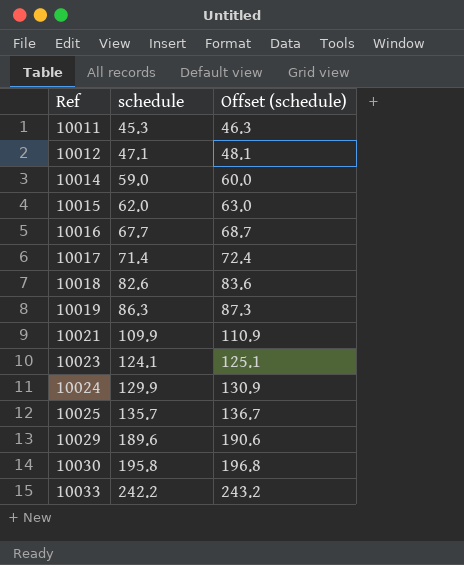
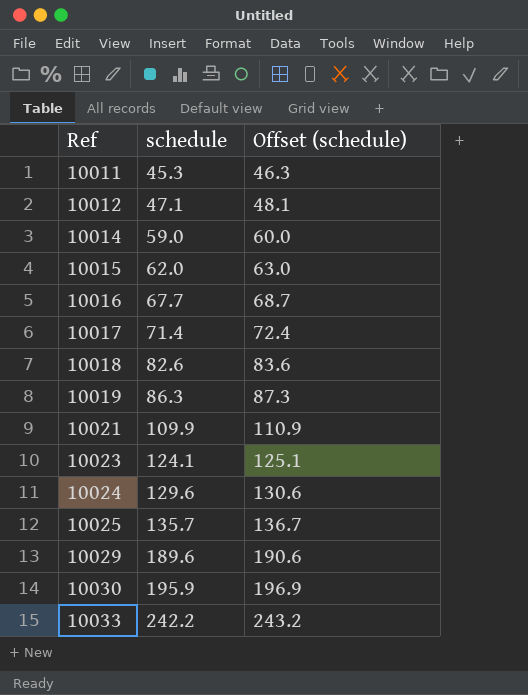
10024 | schedule: 129.9 -> 129.6
10024 | Offset (schedule): 130.9 -> 130.6
10030 | schedule: 195.8 -> 195.9
10030 | Offset (schedule): 196.8 -> 196.9

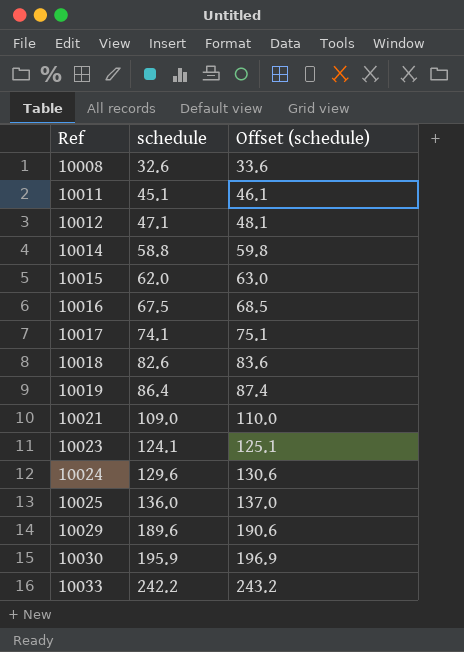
row 10008: none -> 32.6 | 33.6
10011 | schedule: 45.3 -> 45.1
10011 | Offset (schedule): 46.3 -> 46.1
10014 | schedule: 59.0 -> 58.8
10014 | Offset (schedule): 60.0 -> 59.8
10016 | schedule: 67.7 -> 67.5
10016 | Offset (schedule): 68.7 -> 68.5
10017 | schedule: 71.4 -> 74.1
10017 | Offset (schedule): 72.4 -> 75.1
10019 | schedule: 86.3 -> 86.4
10019 | Offset (schedule): 87.3 -> 87.4
10021 | schedule: 109.9 -> 109.0
10021 | Offset (schedule): 110.9 -> 110.0
10025 | schedule: 135.7 -> 136.0
10025 | Offset (schedule): 136.7 -> 137.0

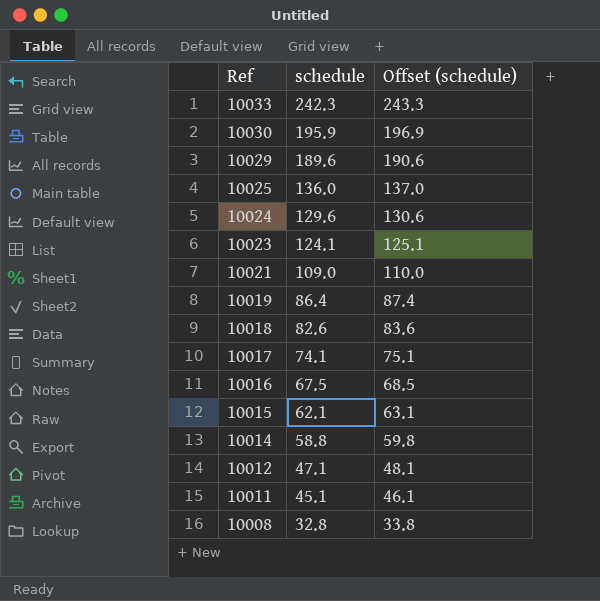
row order: Ref ascending -> Ref descending
10033 | schedule: 242.2 -> 242.3
10033 | Offset (schedule): 243.2 -> 243.3
10015 | schedule: 62.0 -> 62.1
10015 | Offset (schedule): 63.0 -> 63.1
10008 | schedule: 32.6 -> 32.8
10008 | Offset (schedule): 33.6 -> 33.8

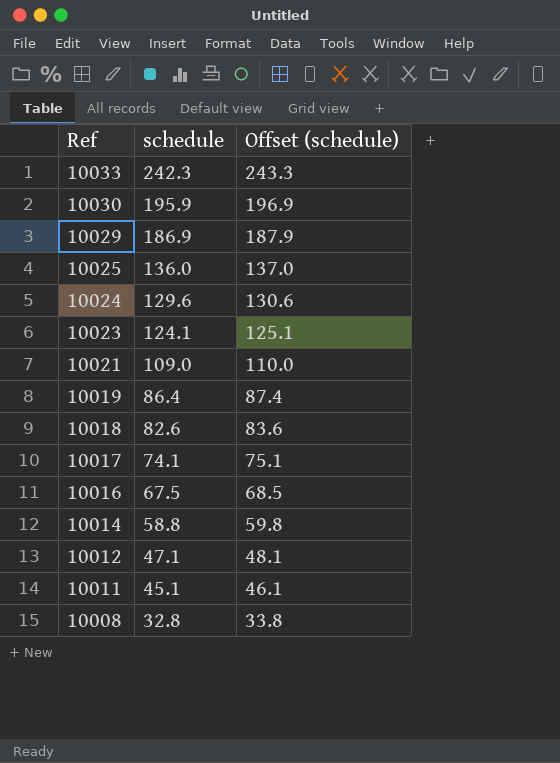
row 10015: 62.1 | 63.1 -> none
10029 | schedule: 189.6 -> 186.9
10029 | Offset (schedule): 190.6 -> 187.9

